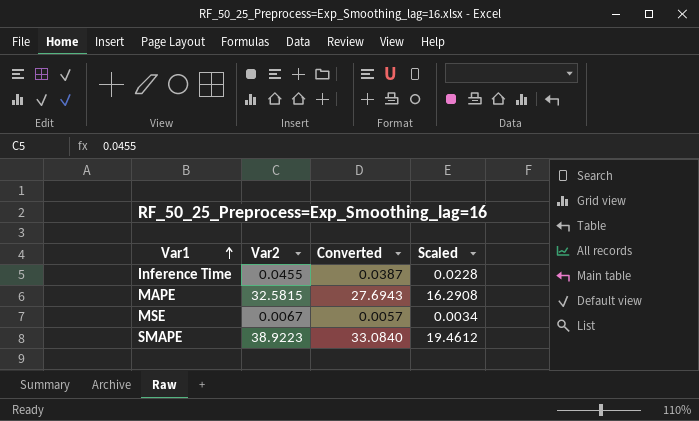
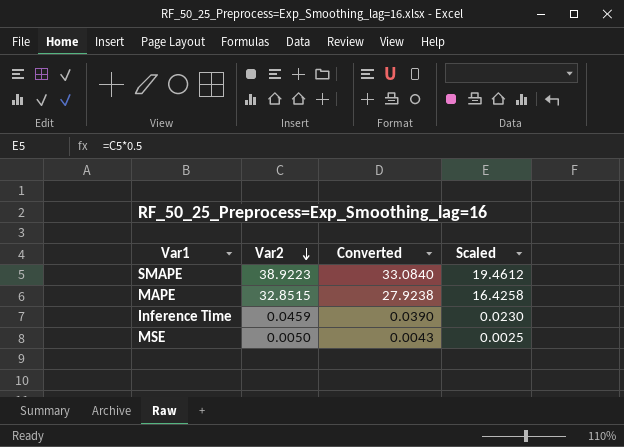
row order: Var1 ascending -> Var2 descending
MAPE | Var2: 32.5815 -> 32.8515
MAPE | Converted: 27.6943 -> 27.9238
MAPE | Scaled: 16.2908 -> 16.4258
Inference Time | Var2: 0.0455 -> 0.0459
Inference Time | Converted: 0.0387 -> 0.0390
Inference Time | Scaled: 0.0228 -> 0.0230
MSE | Var2: 0.0067 -> 0.0050
MSE | Converted: 0.0057 -> 0.0043
MSE | Scaled: 0.0034 -> 0.0025

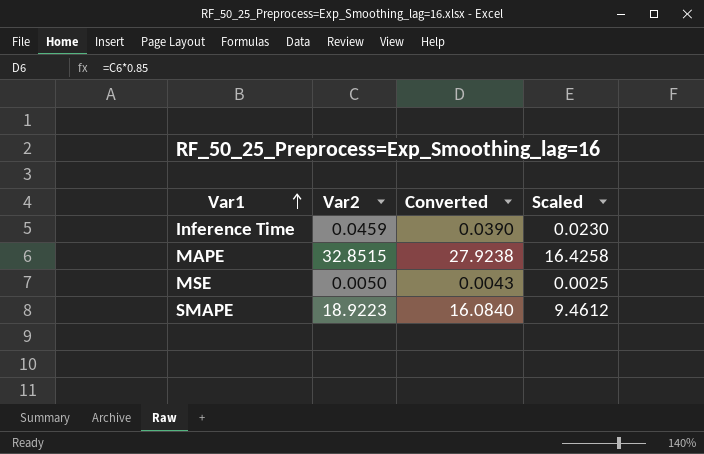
row order: Var2 descending -> Var1 ascending
SMAPE | Var2: 38.9223 -> 18.9223
SMAPE | Converted: 33.0840 -> 16.0840
SMAPE | Scaled: 19.4612 -> 9.4612

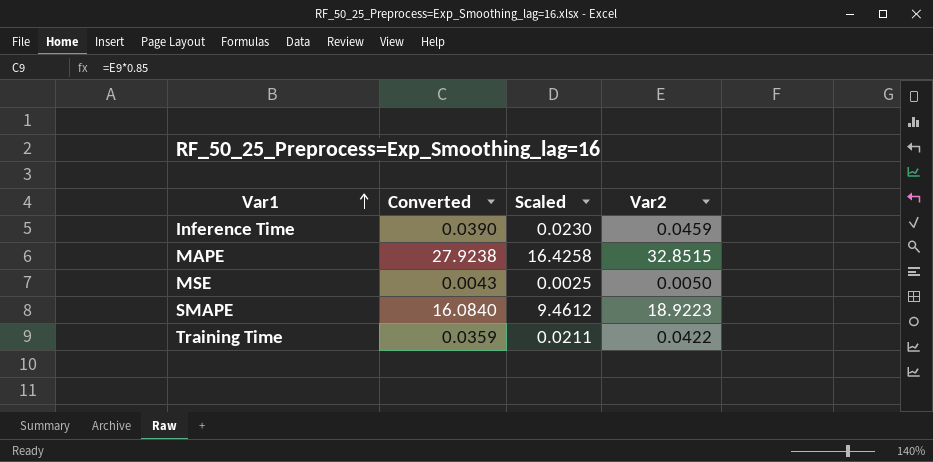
column Var2 | position: 2 -> 4
row Training Time: none -> 0.0359 | 0.0211 | 0.0422

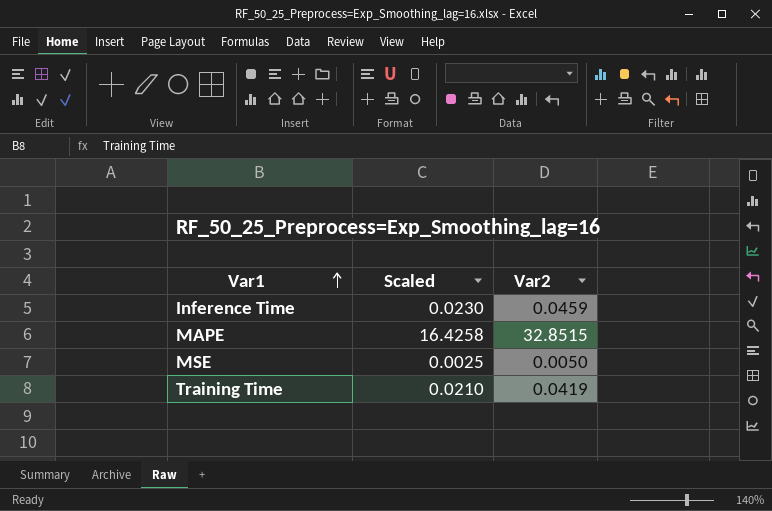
column Converted | formula: [Var2] * 0.85 -> none
row SMAPE: 16.0840 | 9.4612 | 18.9223 -> none
Training Time | Scaled: 0.0211 -> 0.0210
Training Time | Var2: 0.0422 -> 0.0419

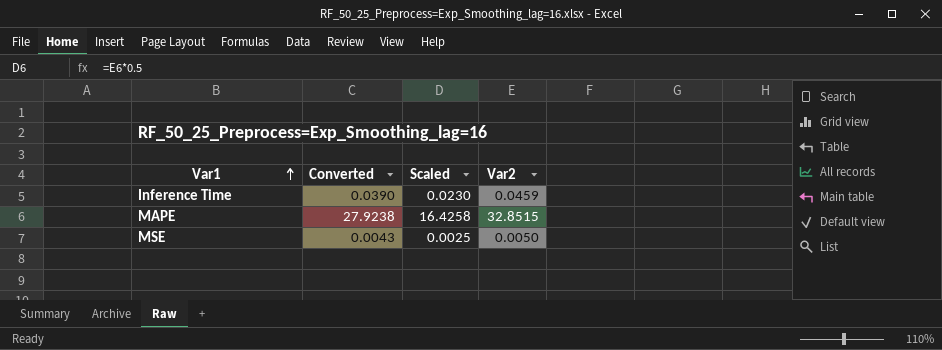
column Converted | formula: none -> [Var2] * 0.85
row Training Time: 0.0210 | 0.0419 -> none

